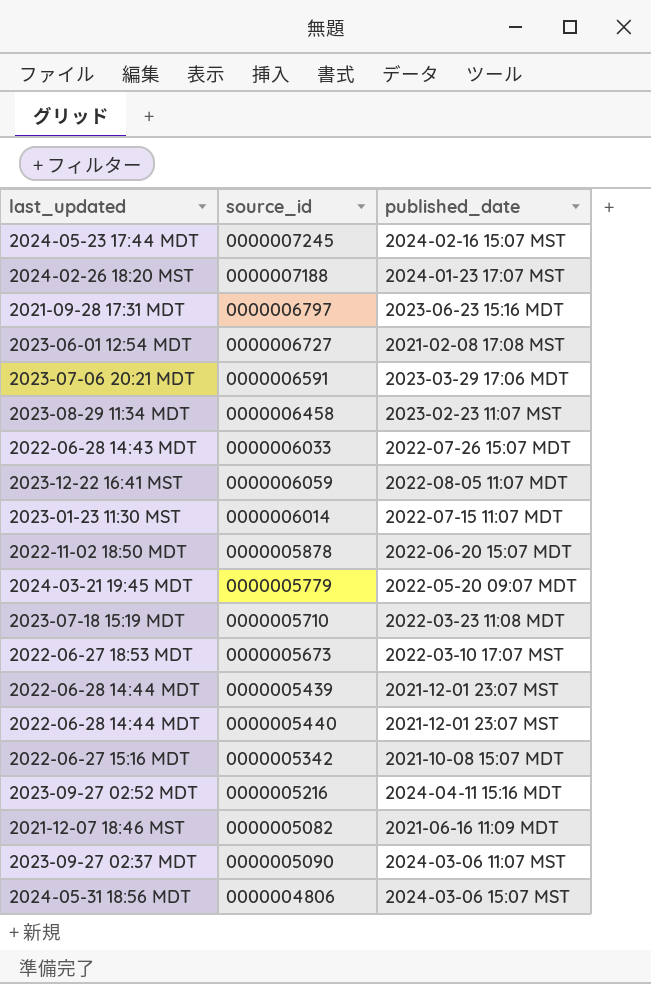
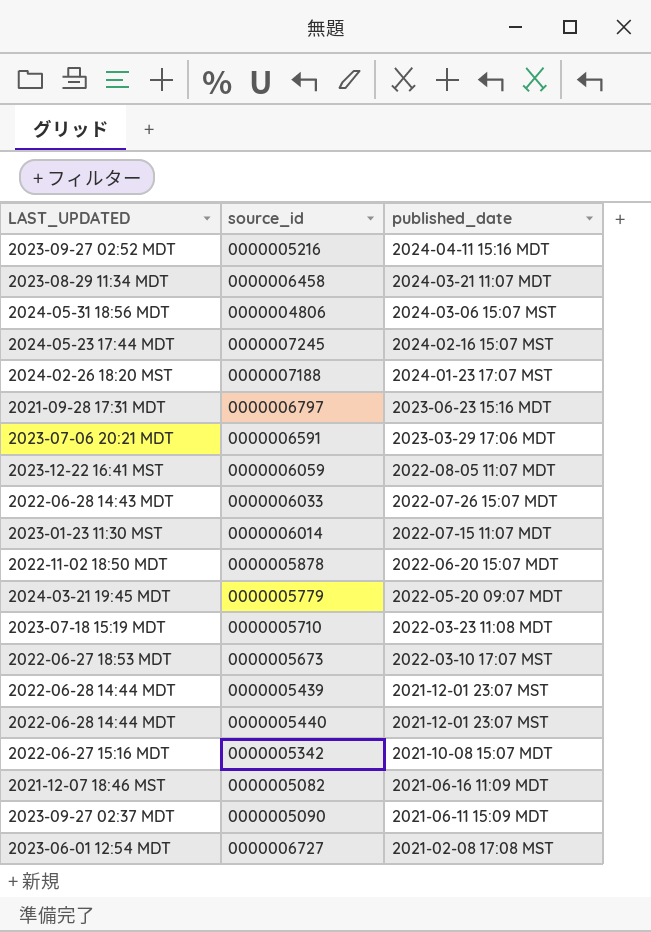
row order: none -> published_date descending
column name: last_updated -> LAST_UPDATED
0000006458 | published_date: 2023-02-23 11:07 MST -> 2024-03-21 11:07 MDT
0000005090 | published_date: 2024-03-06 11:07 MST -> 2021-06-11 15:09 MDT

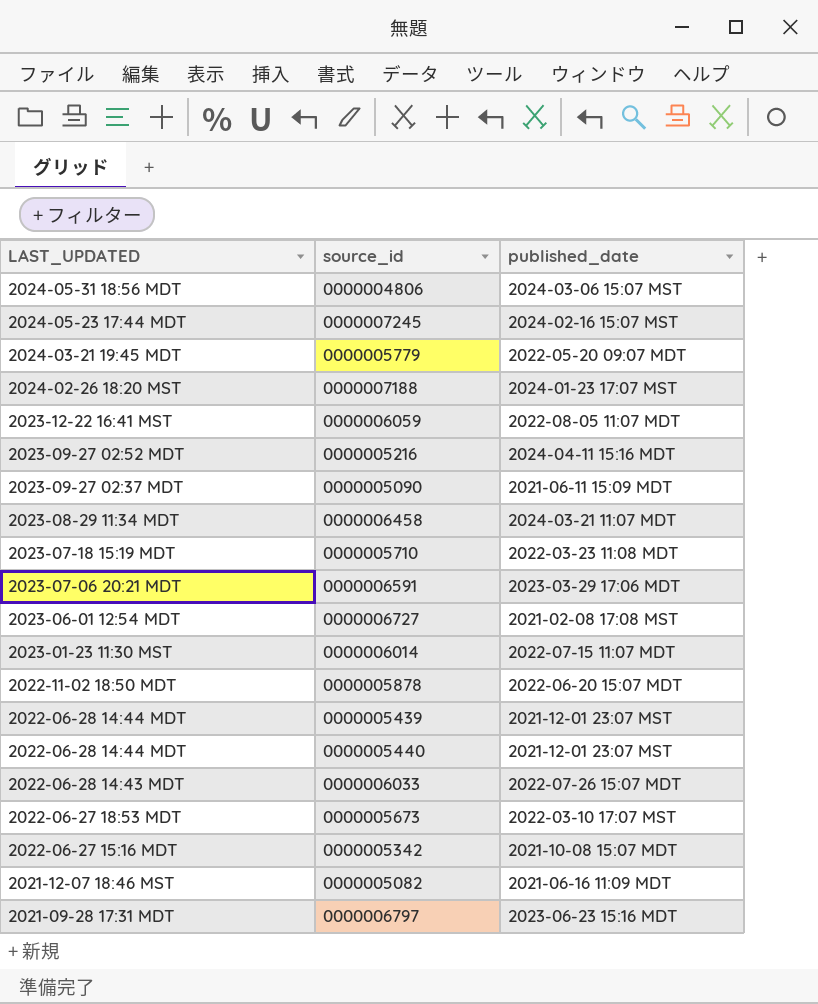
row order: published_date descending -> LAST_UPDATED descending

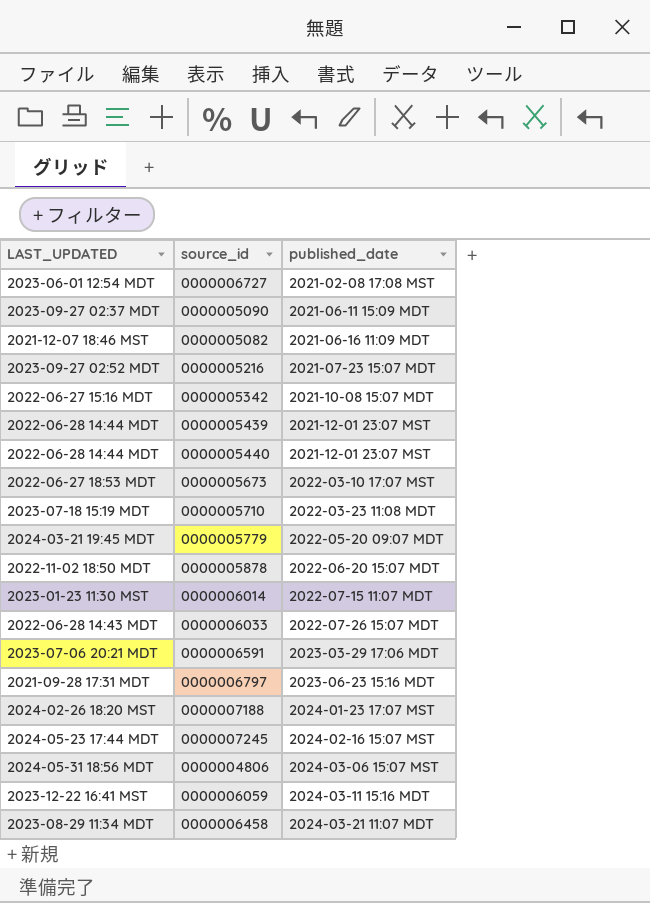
row order: LAST_UPDATED descending -> published_date ascending
0000005216 | published_date: 2024-04-11 15:16 MDT -> 2021-07-23 15:07 MDT
0000006059 | published_date: 2022-08-05 11:07 MDT -> 2024-03-11 15:16 MDT

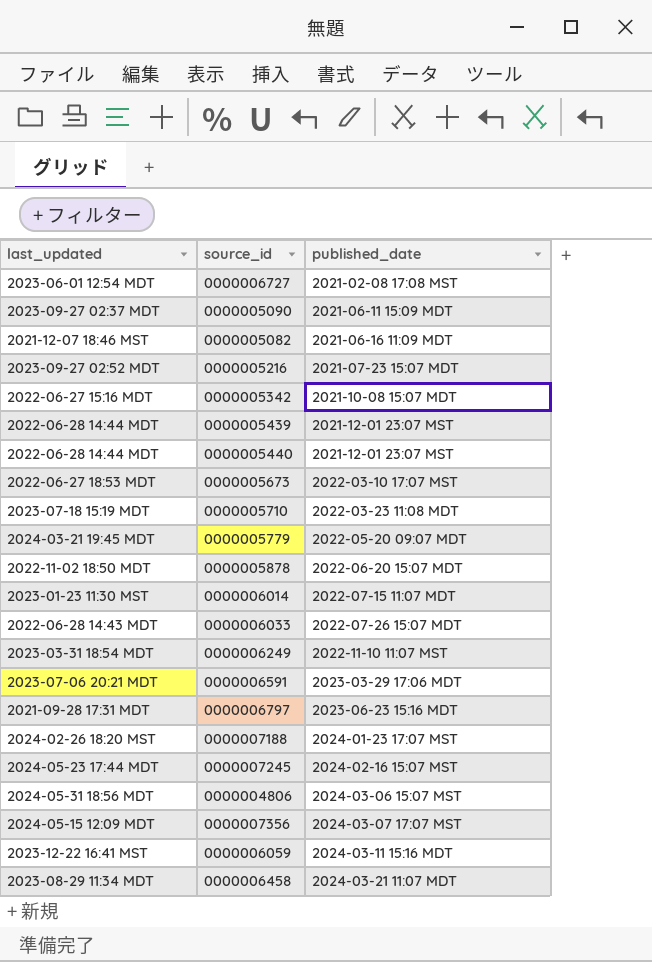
column name: LAST_UPDATED -> last_updated
row 0000006249: none -> 2023-03-31 18:54 MDT | 2022-11-10 11:07 MST
row 0000007356: none -> 2024-05-15 12:09 MDT | 2024-03-07 17:07 MST

